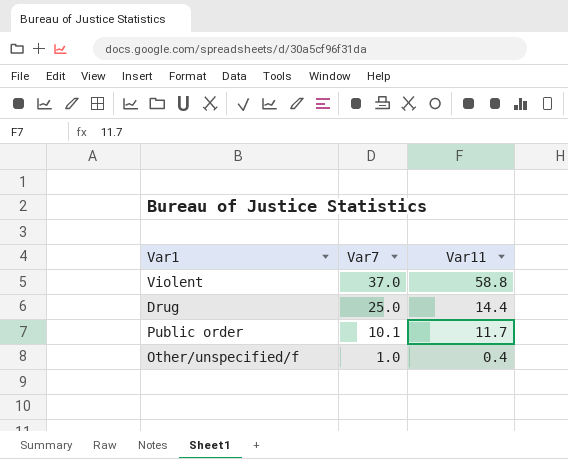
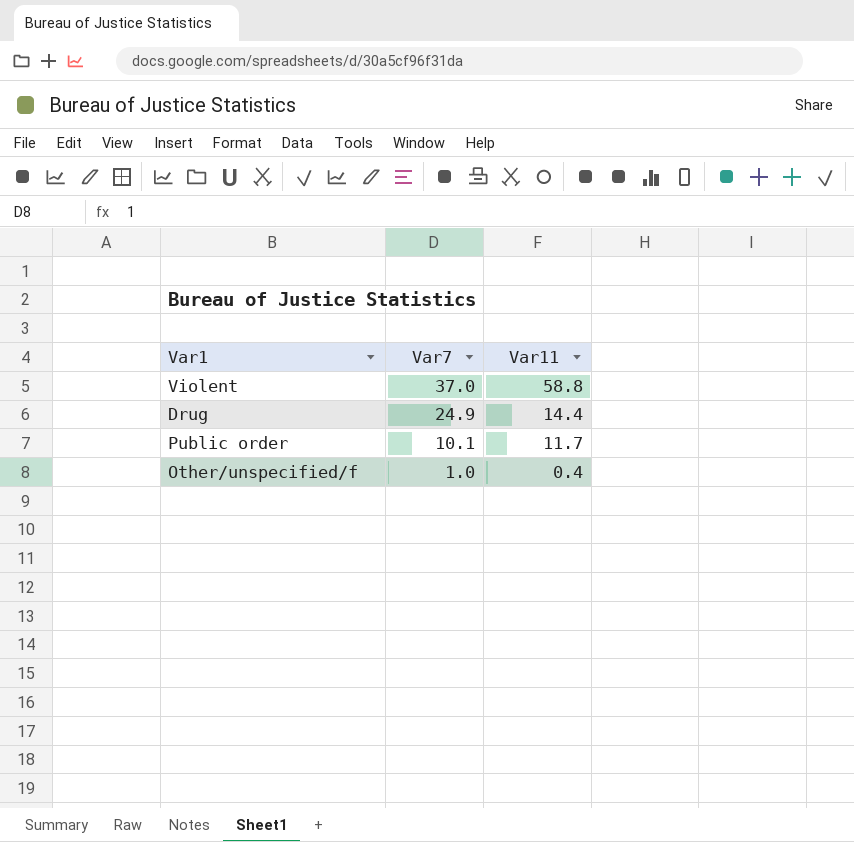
Drug | Var7: 25.0 -> 24.9

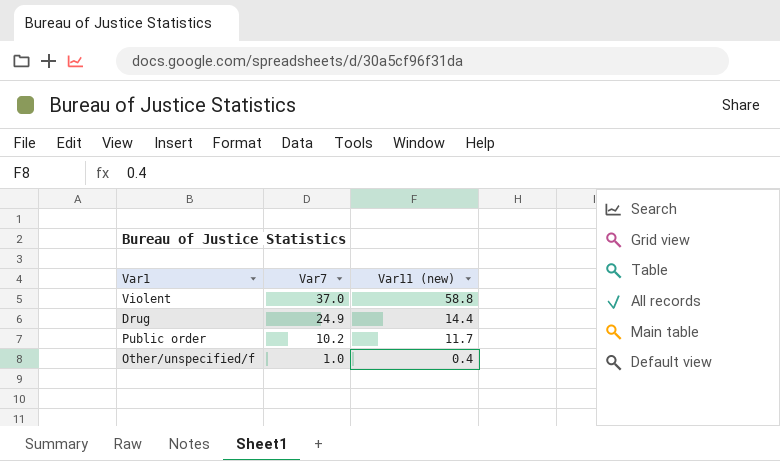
column name: Var11 -> Var11 (new)
Public order | Var7: 10.1 -> 10.2

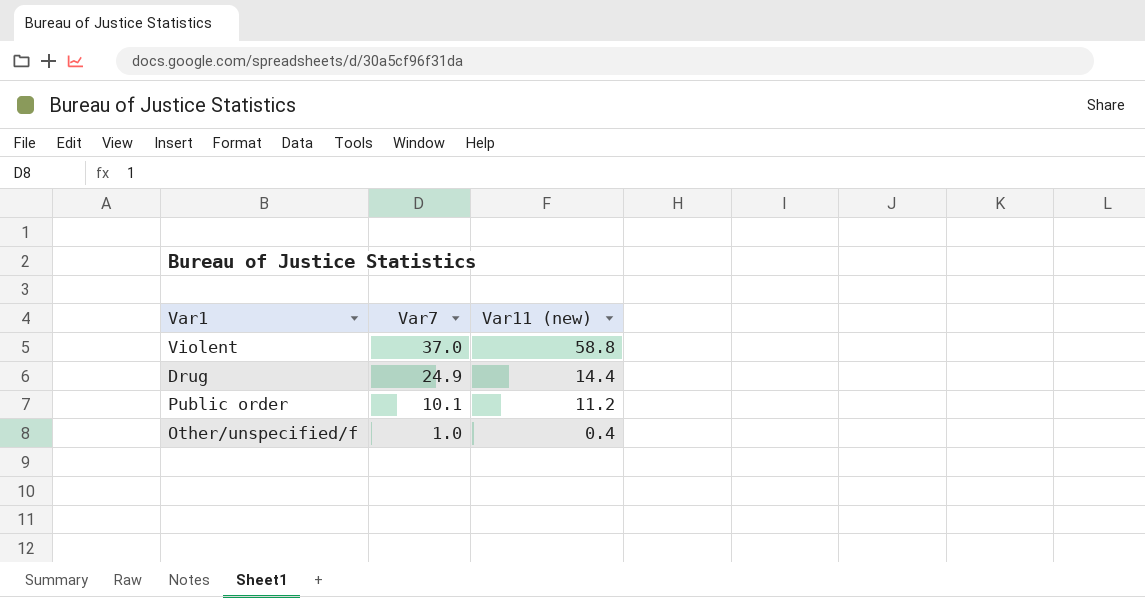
Public order | Var7: 10.2 -> 10.1
Public order | Var11 (new): 11.7 -> 11.2

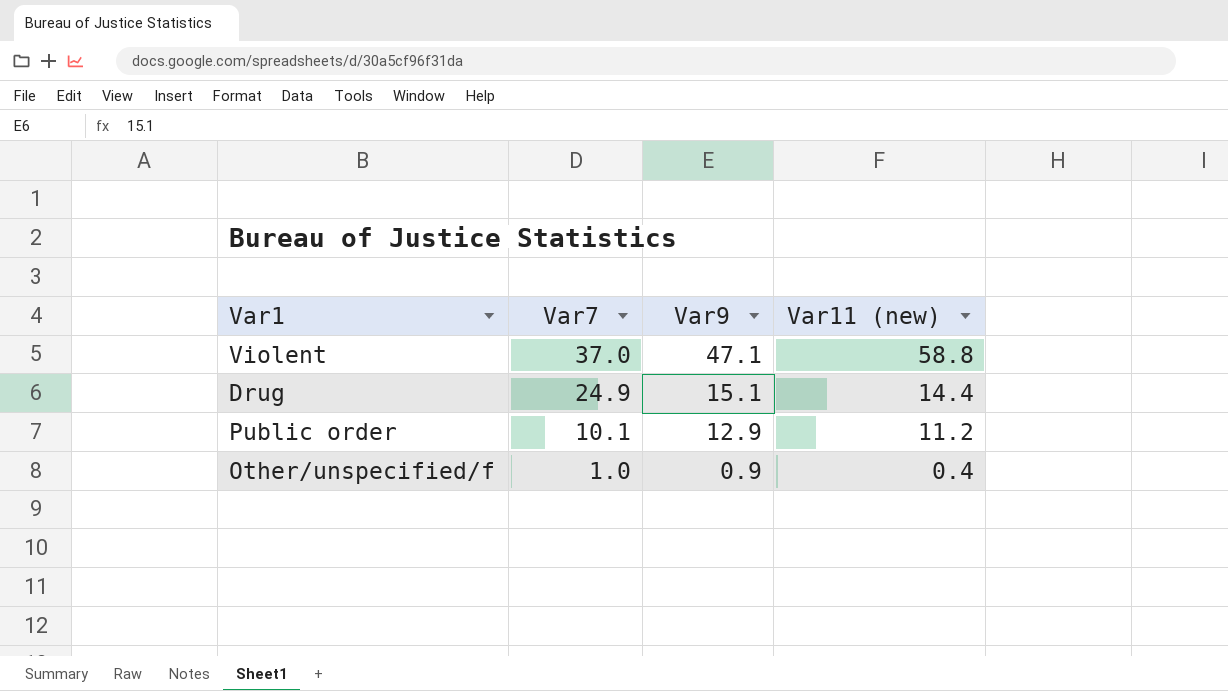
column Var9 | position: none -> 3

